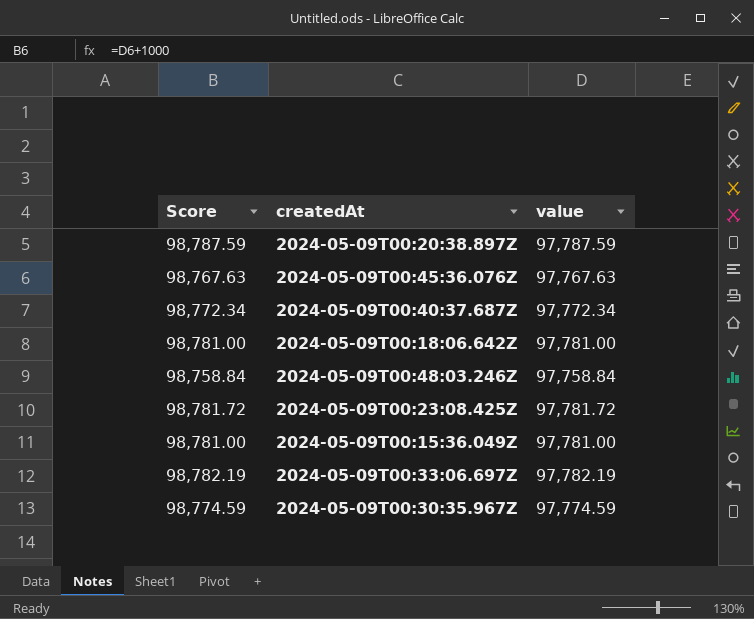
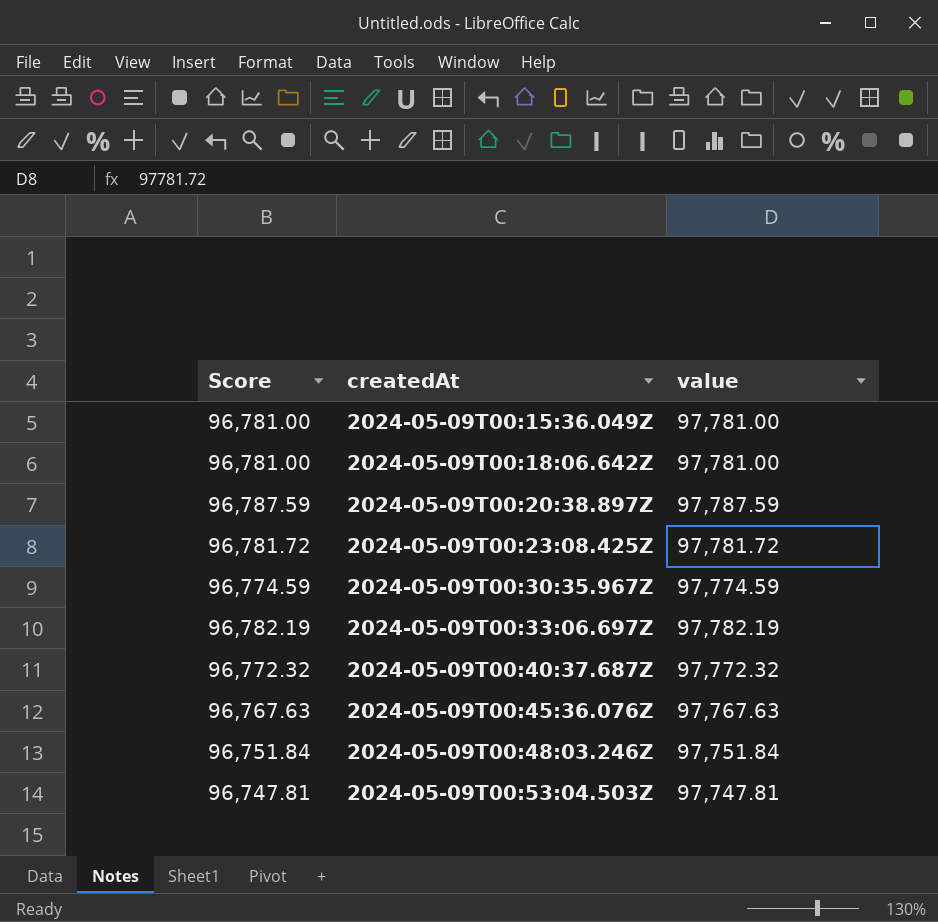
row order: none -> createdAt ascending
column Score | formula: [value] + 1000 -> [value] - 1000
2024-05-09T00:40:37.687Z | value: 97,772.34 -> 97,772.32
2024-05-09T00:48:03.246Z | value: 97,758.84 -> 97,751.84
row 2024-05-09T00:53:04.503Z: none -> 96,747.81 | 97,747.81

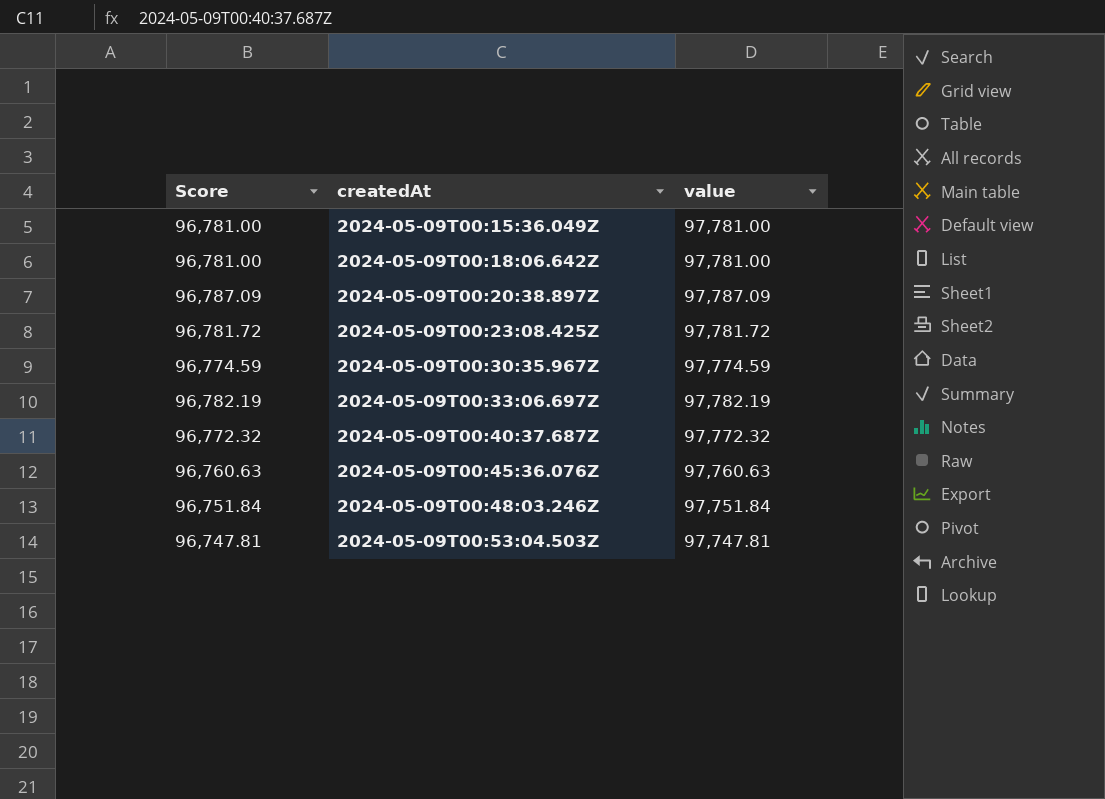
2024-05-09T00:20:38.897Z | Score: 96,787.59 -> 96,787.09
2024-05-09T00:20:38.897Z | value: 97,787.59 -> 97,787.09
2024-05-09T00:45:36.076Z | Score: 96,767.63 -> 96,760.63
2024-05-09T00:45:36.076Z | value: 97,767.63 -> 97,760.63

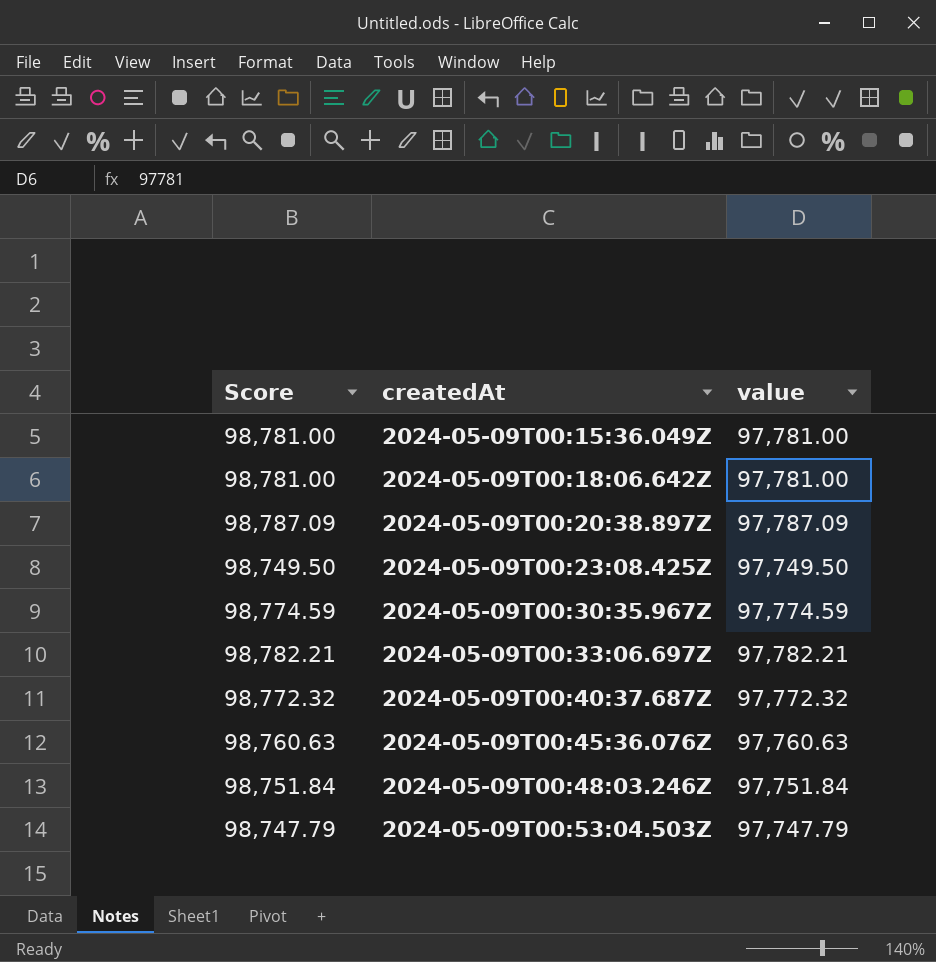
column Score | formula: [value] - 1000 -> [value] + 1000
2024-05-09T00:23:08.425Z | value: 97,781.72 -> 97,749.50
2024-05-09T00:33:06.697Z | value: 97,782.19 -> 97,782.21
2024-05-09T00:53:04.503Z | value: 97,747.81 -> 97,747.79

